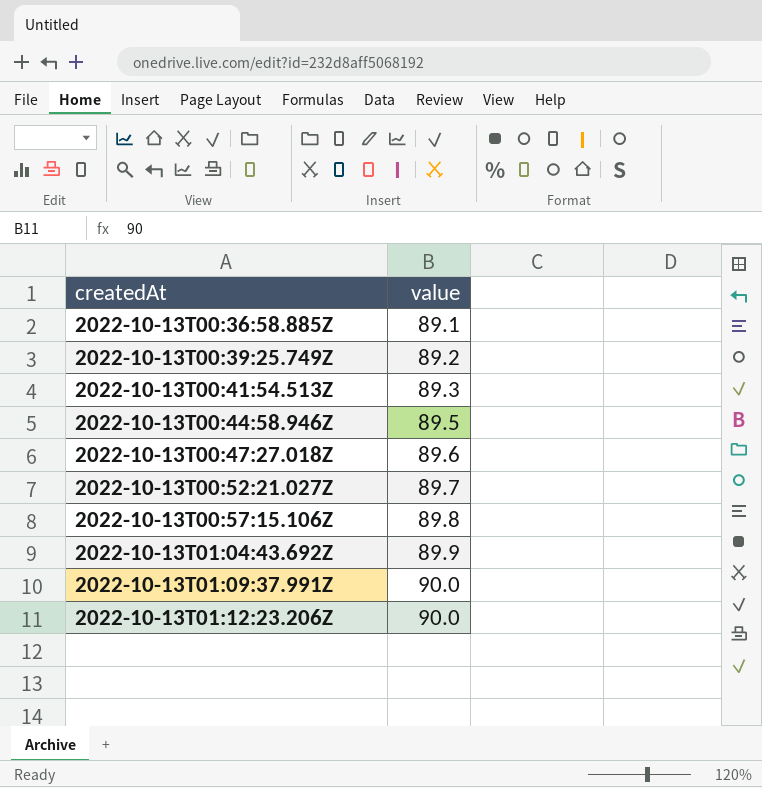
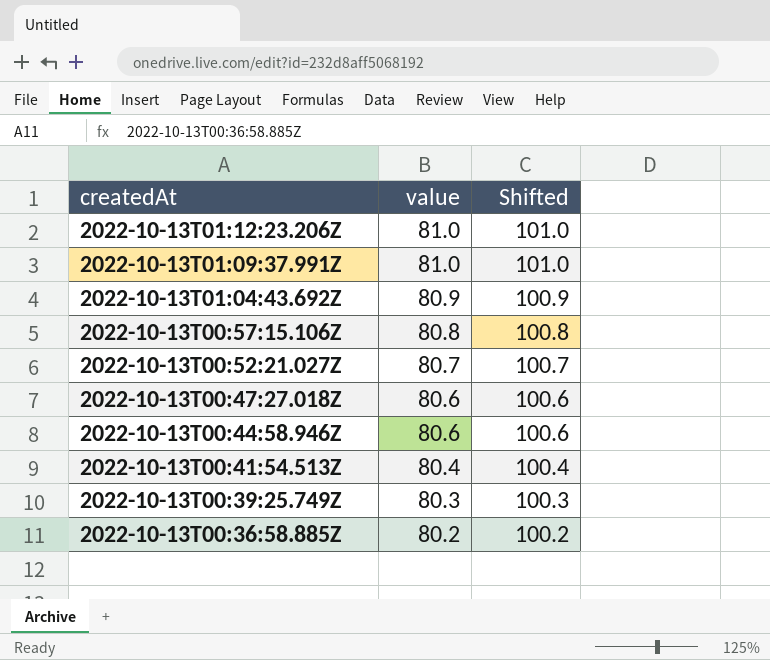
row order: createdAt ascending -> createdAt descending
column Shifted | formula: none -> [value] + 20
2022-10-13T01:12:23.206Z | value: 90.0 -> 81.0
2022-10-13T01:09:37.991Z | value: 90.0 -> 81.0
2022-10-13T01:04:43.692Z | value: 89.9 -> 80.9
2022-10-13T00:57:15.106Z | value: 89.8 -> 80.8
2022-10-13T00:52:21.027Z | value: 89.7 -> 80.7
2022-10-13T00:47:27.018Z | value: 89.6 -> 80.6
2022-10-13T00:44:58.946Z | value: 89.5 -> 80.6
2022-10-13T00:41:54.513Z | value: 89.3 -> 80.4
2022-10-13T00:39:25.749Z | value: 89.2 -> 80.3
2022-10-13T00:36:58.885Z | value: 89.1 -> 80.2

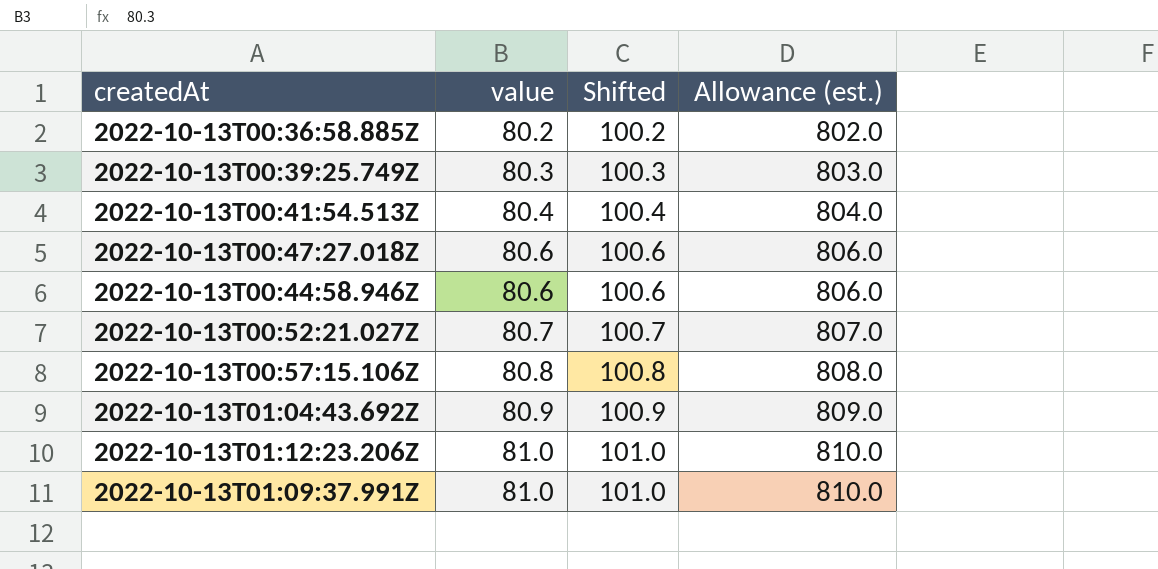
row order: createdAt descending -> value ascending
column Allowance (est.) | formula: none -> [value] * 10

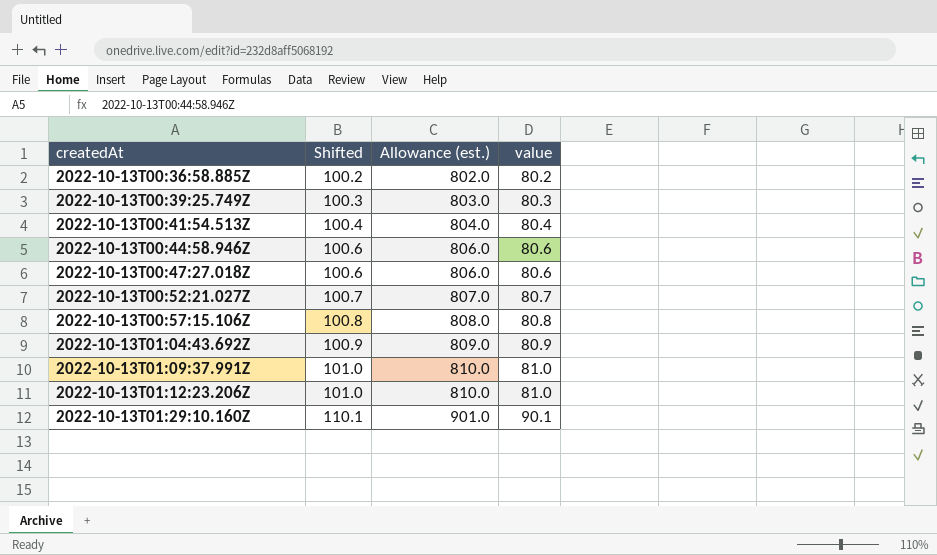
row order: value ascending -> createdAt ascending
column value | position: 2 -> 4
row 2022-10-13T01:29:10.160Z: none -> 110.1 | 901.0 | 90.1

